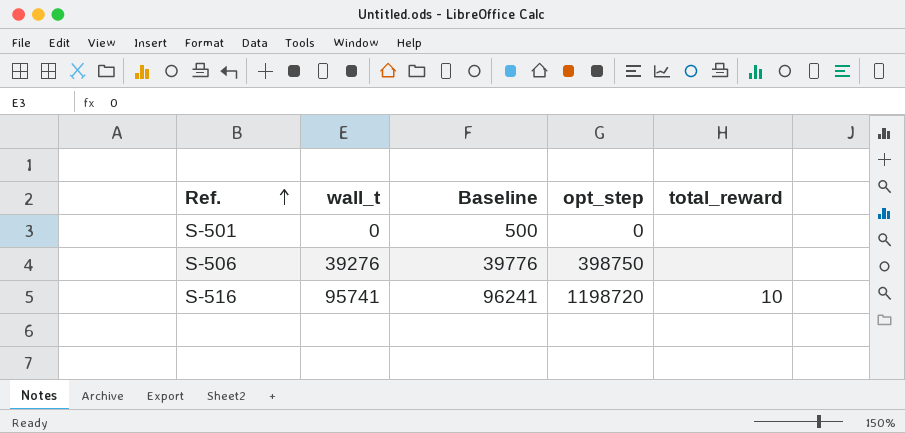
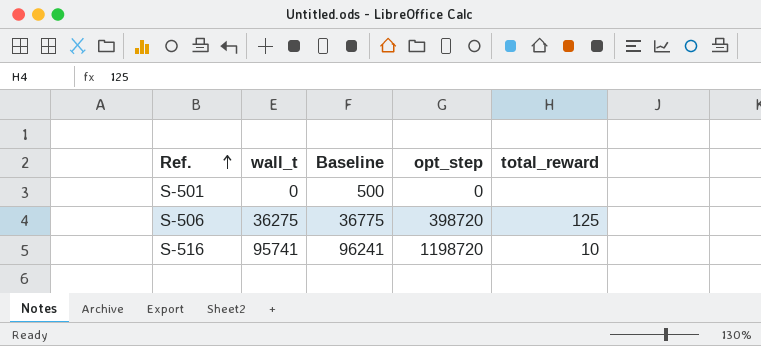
S-506 | wall_t: 39276 -> 36275
S-506 | Baseline: 39776 -> 36775
S-506 | opt_step: 398750 -> 398720
S-506 | total_reward: none -> 125

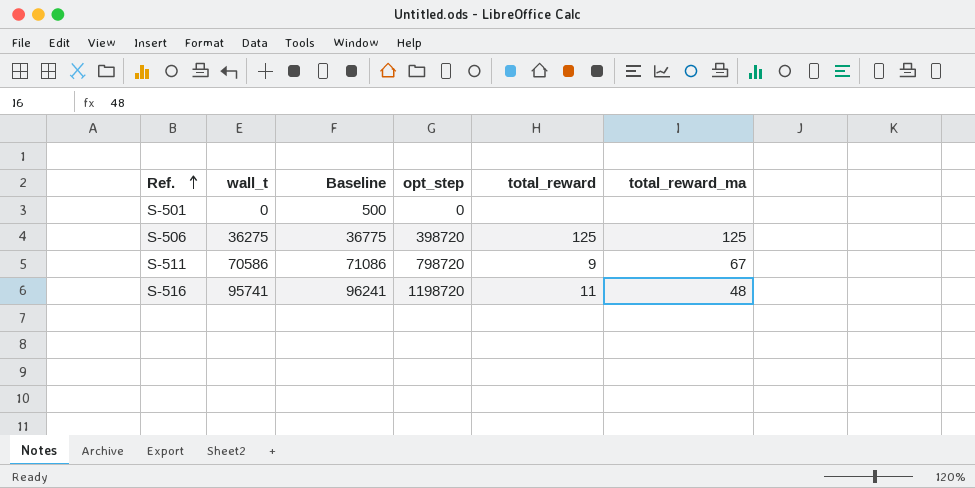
column total_reward_ma | position: none -> 6
row S-511: none -> 70586 | 71086 | 798720 | 9 | 67
S-516 | total_reward: 10 -> 11

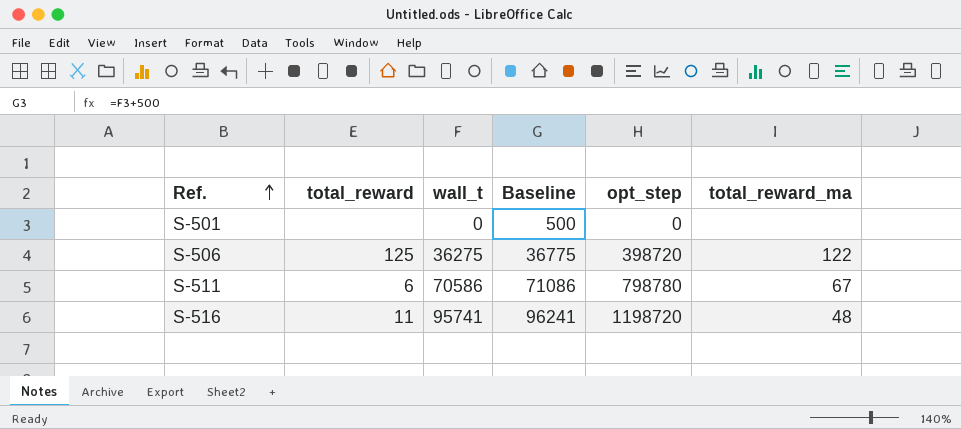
column total_reward | position: 5 -> 2
S-506 | total_reward_ma: 125 -> 122
S-511 | total_reward: 9 -> 6
S-511 | opt_step: 798720 -> 798780

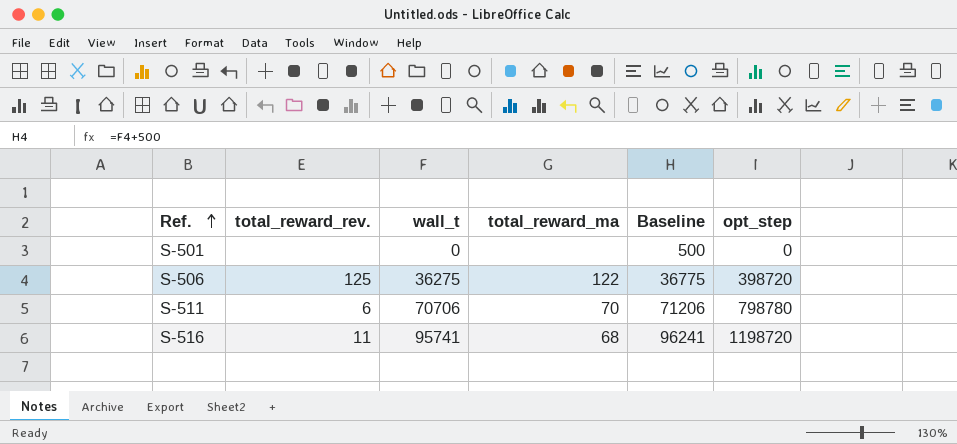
column name: total_reward -> total_reward_rev.
column total_reward_ma | position: 6 -> 4
S-511 | wall_t: 70586 -> 70706
S-511 | total_reward_ma: 67 -> 70
S-511 | Baseline: 71086 -> 71206
S-516 | total_reward_ma: 48 -> 68

